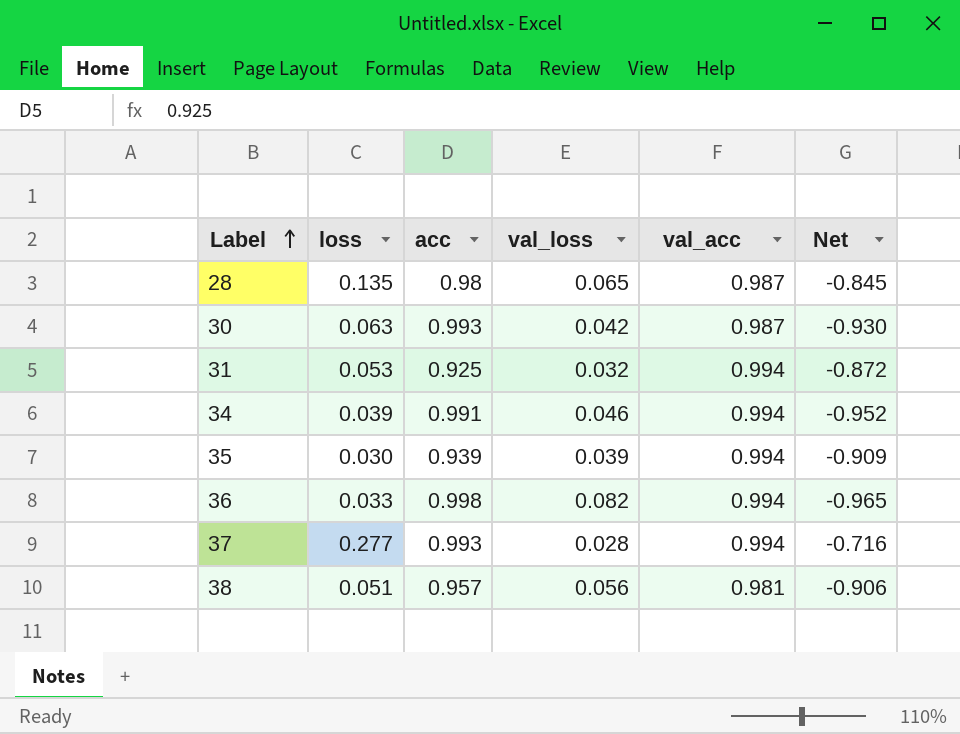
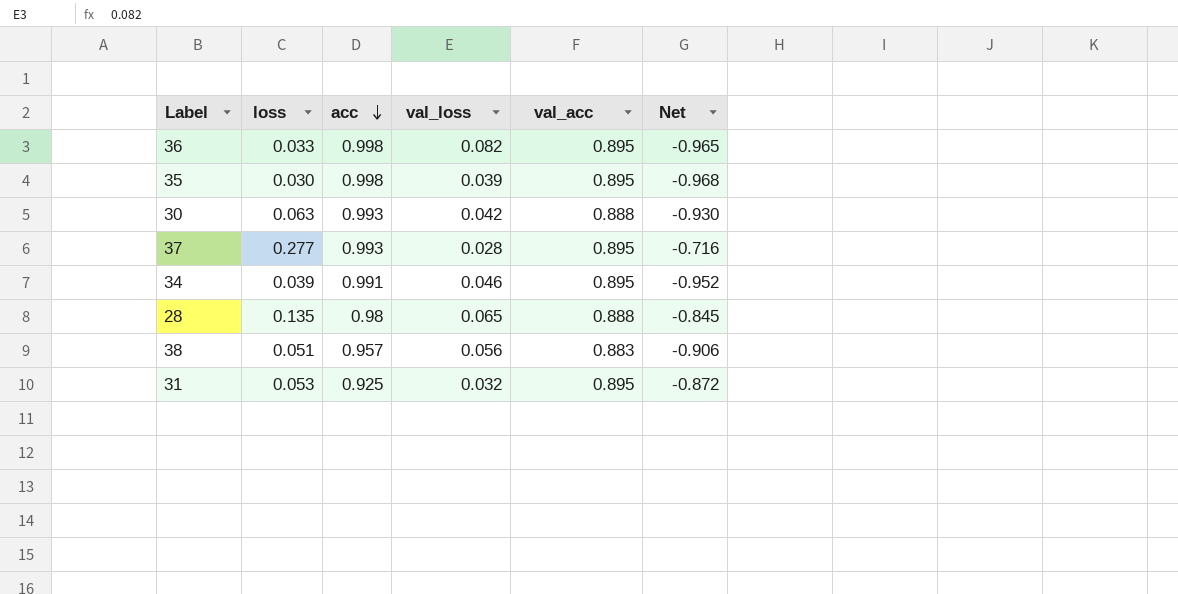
row order: Label ascending -> acc descending
36 | val_acc: 0.994 -> 0.895
35 | acc: 0.939 -> 0.998
35 | val_acc: 0.994 -> 0.895
35 | Net: -0.909 -> -0.968
30 | val_acc: 0.987 -> 0.888
37 | val_acc: 0.994 -> 0.895
34 | val_acc: 0.994 -> 0.895
28 | val_acc: 0.987 -> 0.888
38 | val_acc: 0.981 -> 0.883
31 | val_acc: 0.994 -> 0.895

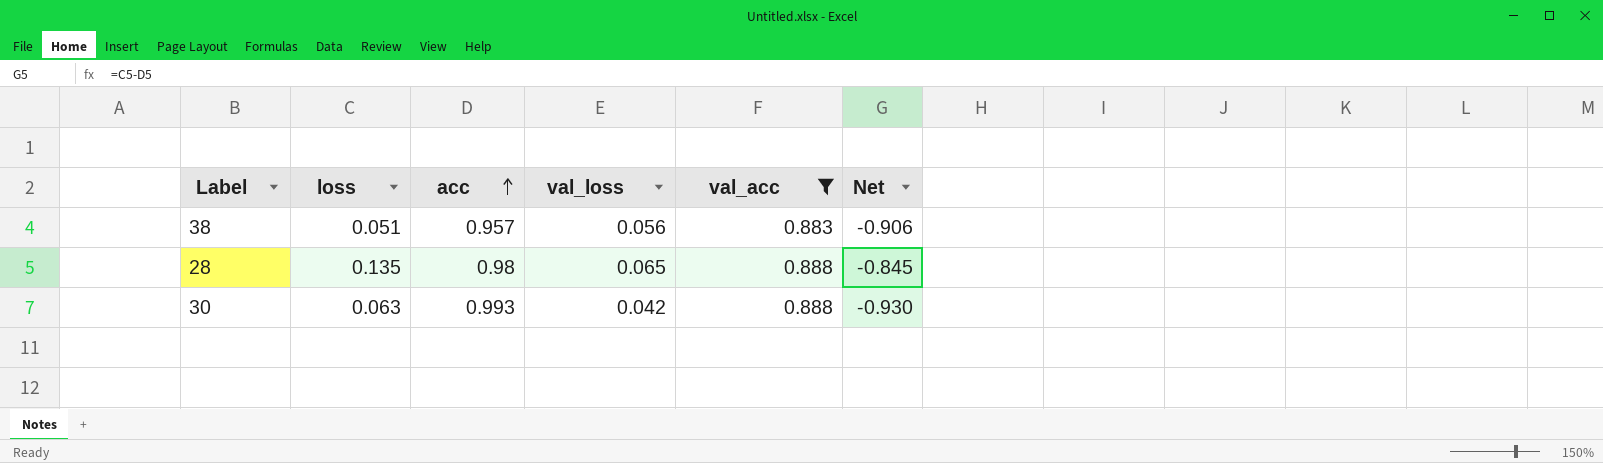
filter: none -> val_acc != 0.895
row order: acc descending -> acc ascending

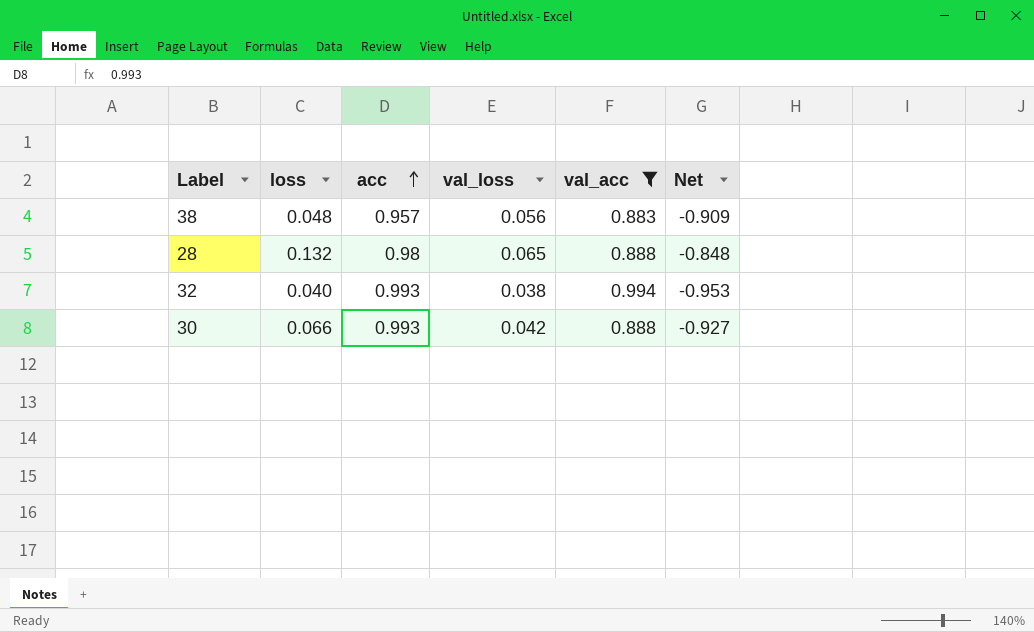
38 | loss: 0.051 -> 0.048
38 | Net: -0.906 -> -0.909
28 | loss: 0.135 -> 0.132
28 | Net: -0.845 -> -0.848
row 32: none -> 0.040 | 0.993 | 0.038 | 0.994 | -0.953
30 | loss: 0.063 -> 0.066
30 | Net: -0.930 -> -0.927

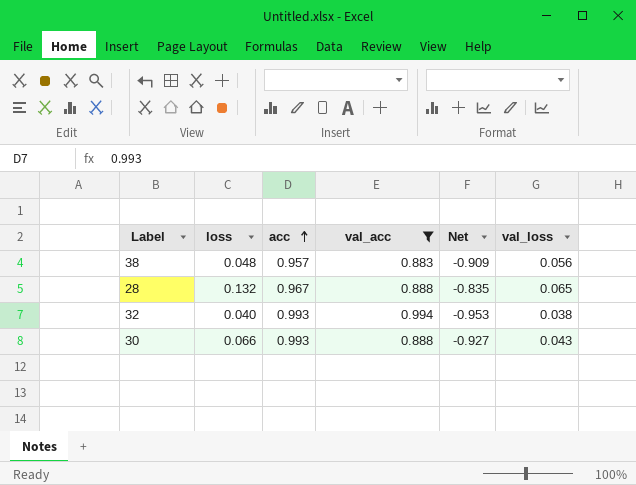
column val_loss | position: 4 -> 6
28 | acc: 0.98 -> 0.967
28 | Net: -0.848 -> -0.835
30 | val_loss: 0.042 -> 0.043

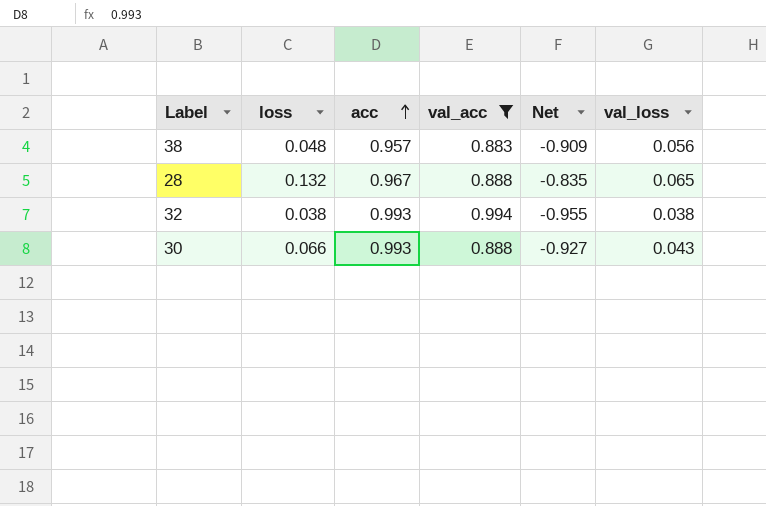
32 | loss: 0.040 -> 0.038
32 | Net: -0.953 -> -0.955

